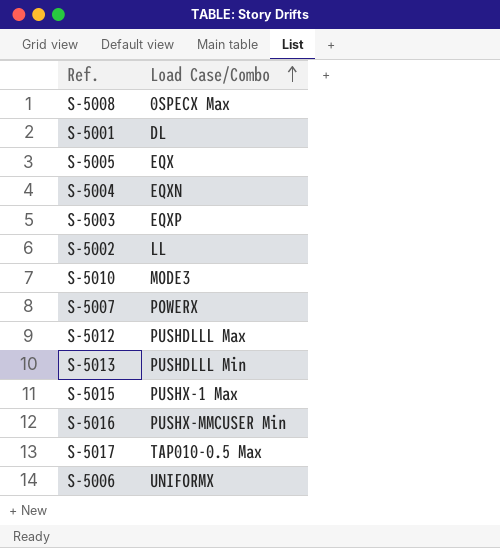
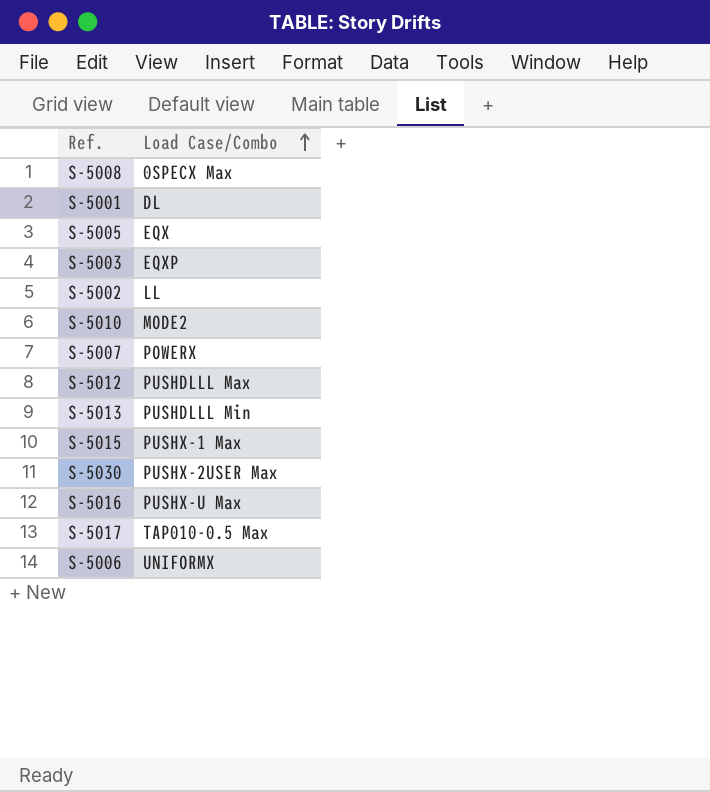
row S-5004: EQXN -> none
S-5010 | Load Case/Combo: MODE3 -> MODE2
row S-5030: none -> PUSHX-2USER Max
S-5016 | Load Case/Combo: PUSHX-MMCUSER Min -> PUSHX-U Max

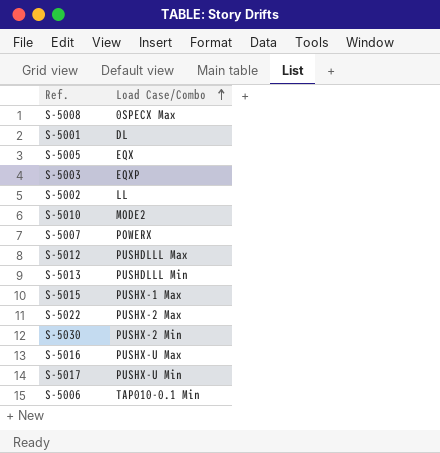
row S-5022: none -> PUSHX-2 Max
S-5030 | Load Case/Combo: PUSHX-2USER Max -> PUSHX-2 Min
S-5017 | Load Case/Combo: TAP010-0.5 Max -> PUSHX-U Min
S-5006 | Load Case/Combo: UNIFORMX -> TAP010-0.1 Min

